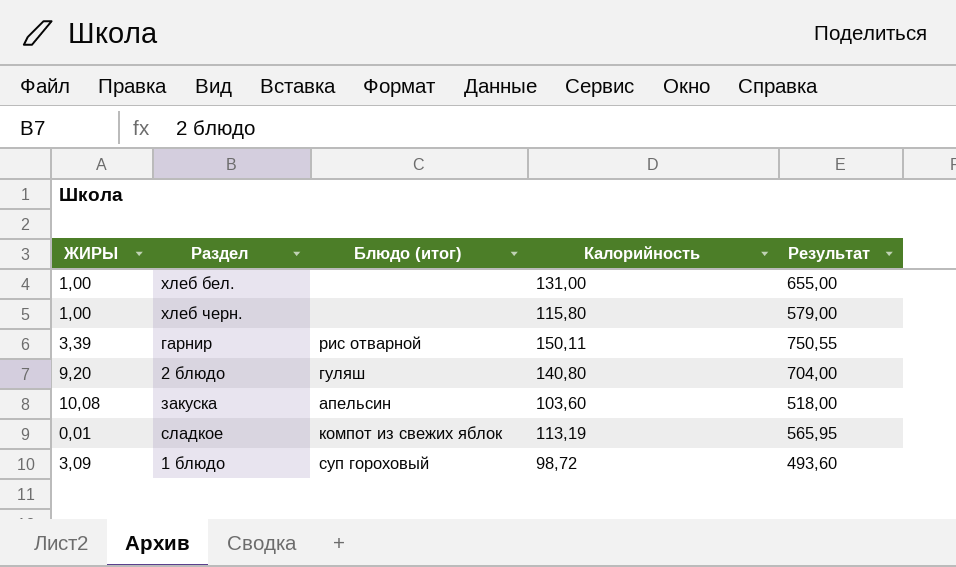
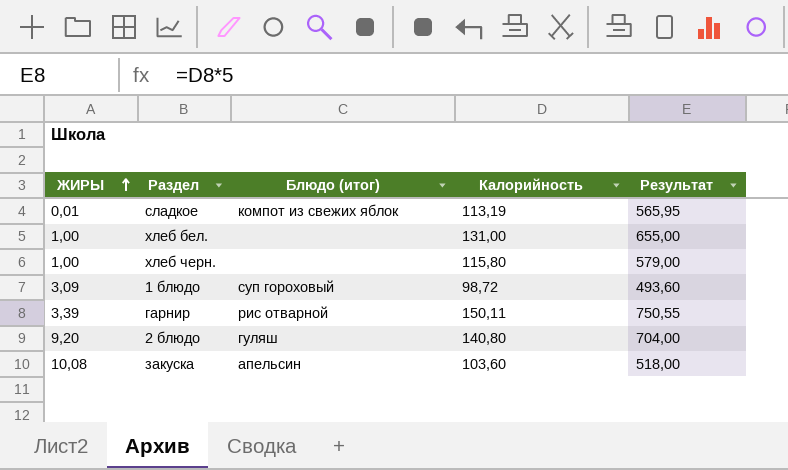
row order: none -> ЖИРЫ ascending

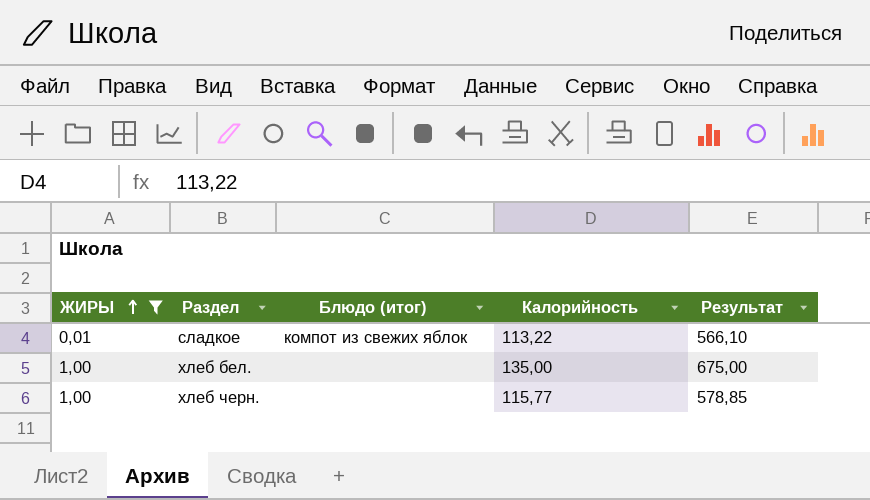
filter: none -> ЖИРЫ <= 1,00
сладкое | Калорийность: 113,19 -> 113,22
сладкое | Результат: 565,95 -> 566,10
хлеб бел. | Калорийность: 131,00 -> 135,00
хлеб бел. | Результат: 655,00 -> 675,00
хлеб черн. | Калорийность: 115,80 -> 115,77
хлеб черн. | Результат: 579,00 -> 578,85

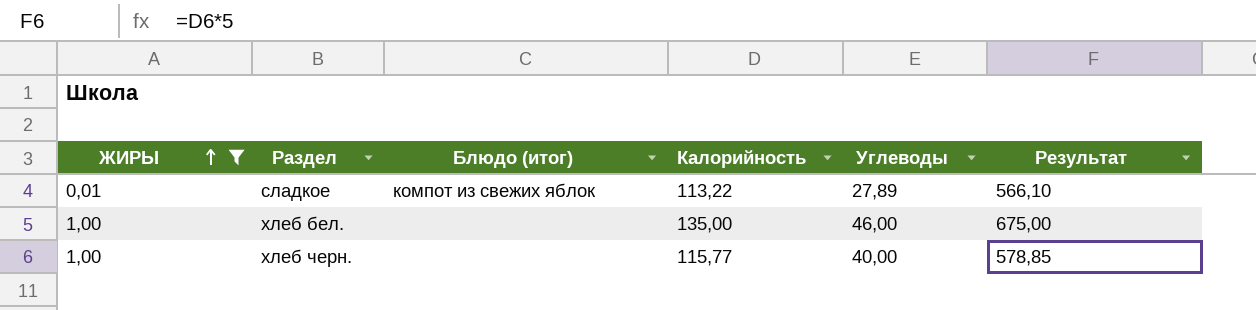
column Углеводы | position: none -> 5

